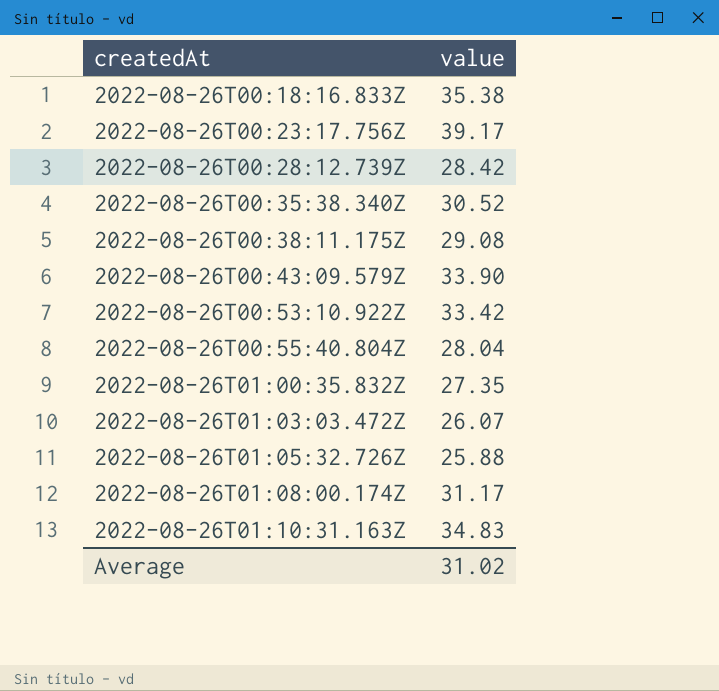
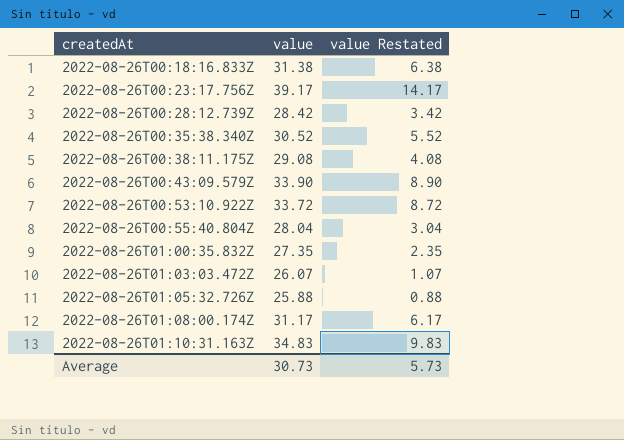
column value Restated | formula: none -> [value] - 25
2022-08-26T00:18:16.833Z | value: 35.38 -> 31.38
2022-08-26T00:53:10.922Z | value: 33.42 -> 33.72
Average | value: 31.02 -> 30.73

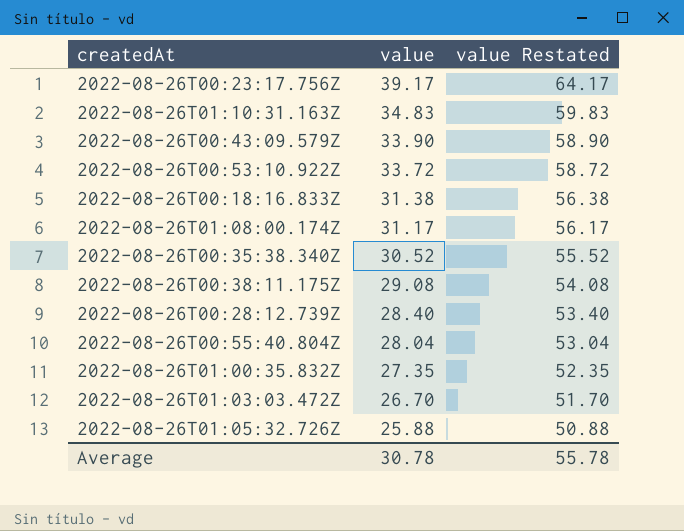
row order: createdAt ascending -> value descending
column value Restated | formula: [value] - 25 -> [value] + 25
2022-08-26T00:28:12.739Z | value: 28.42 -> 28.40
2022-08-26T01:03:03.472Z | value: 26.07 -> 26.70
Average | value: 30.73 -> 30.78
Average | value Restated: 5.73 -> 55.78

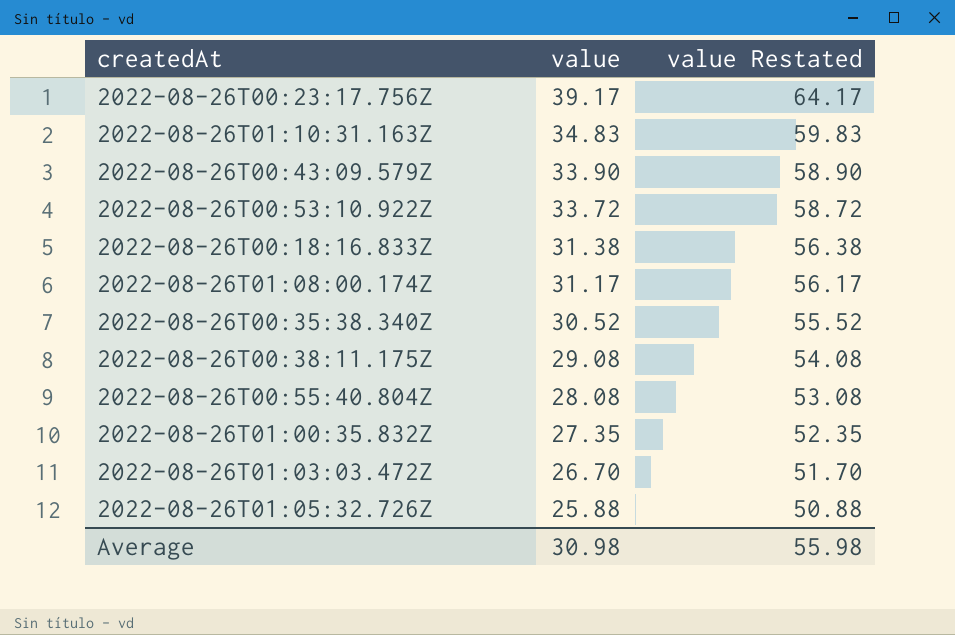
row 2022-08-26T00:28:12.739Z: 28.40 | 53.40 -> none
2022-08-26T00:55:40.804Z | value: 28.04 -> 28.08
2022-08-26T00:55:40.804Z | value Restated: 53.04 -> 53.08
Average | value: 30.78 -> 30.98
Average | value Restated: 55.78 -> 55.98

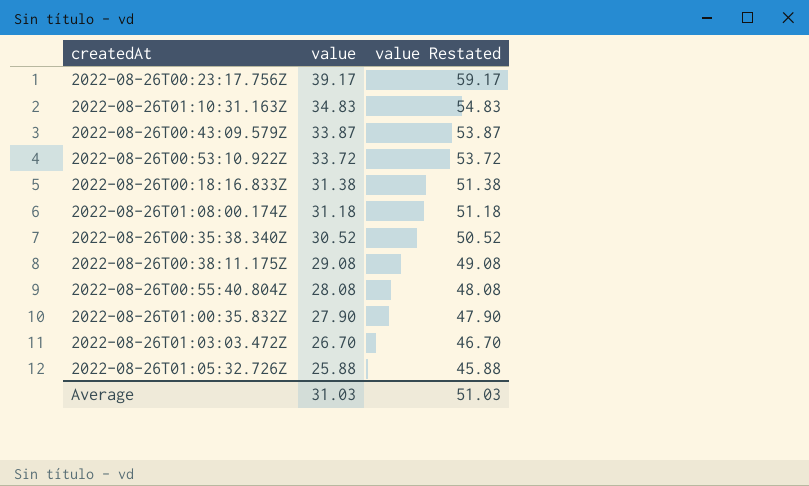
column value Restated | formula: [value] + 25 -> [value] + 20
2022-08-26T00:43:09.579Z | value: 33.90 -> 33.87
2022-08-26T01:08:00.174Z | value: 31.17 -> 31.18
2022-08-26T01:00:35.832Z | value: 27.35 -> 27.90
Average | value: 30.98 -> 31.03
Average | value Restated: 55.98 -> 51.03

